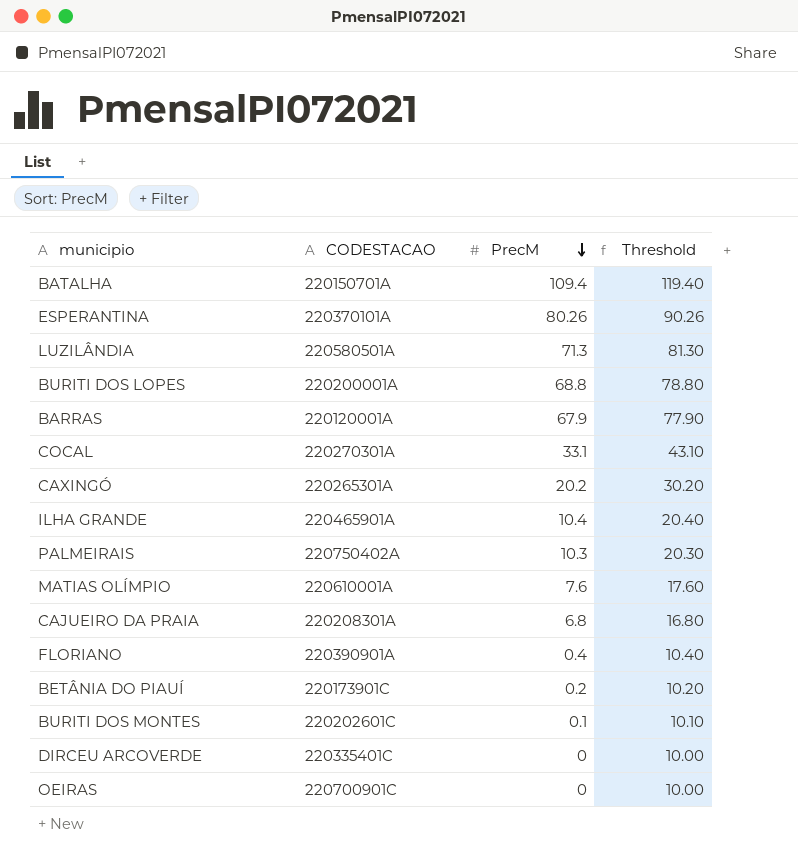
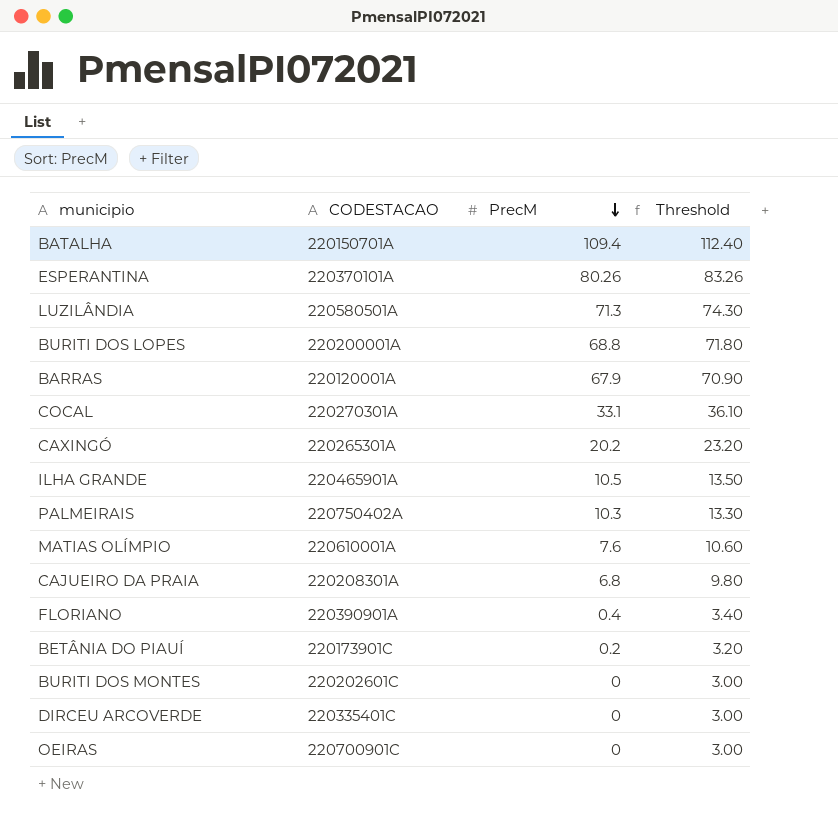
column Threshold | formula: [PrecM] + 10 -> [PrecM] + 3
ILHA GRANDE | PrecM: 10.4 -> 10.5
BURITI DOS MONTES | PrecM: 0.1 -> 0

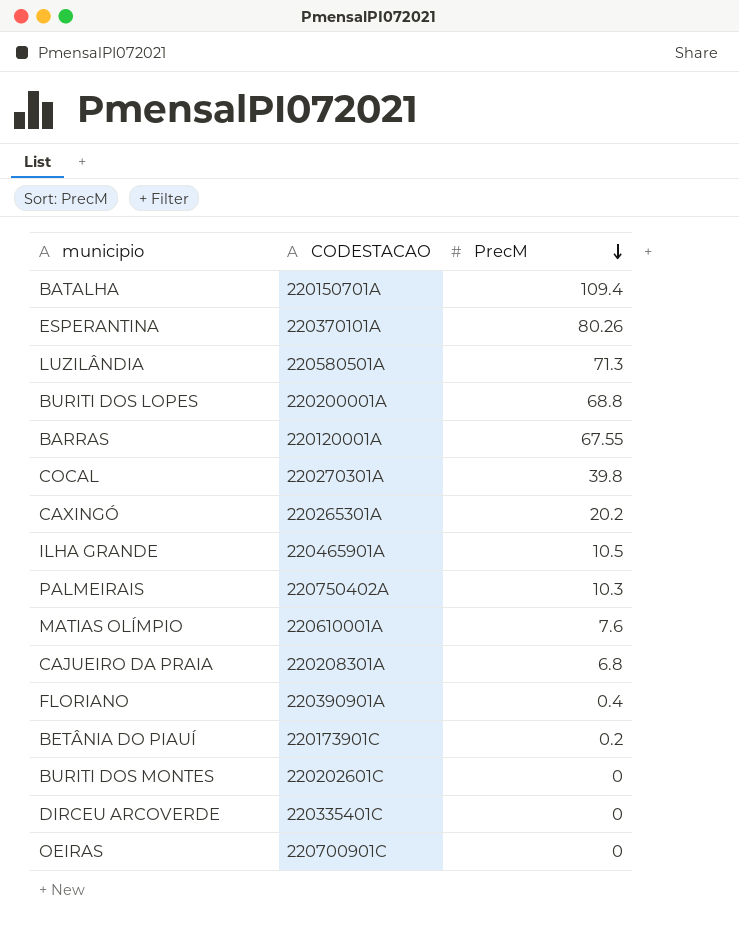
column Threshold | formula: [PrecM] + 3 -> none
BARRAS | PrecM: 67.9 -> 67.55
COCAL | PrecM: 33.1 -> 39.8

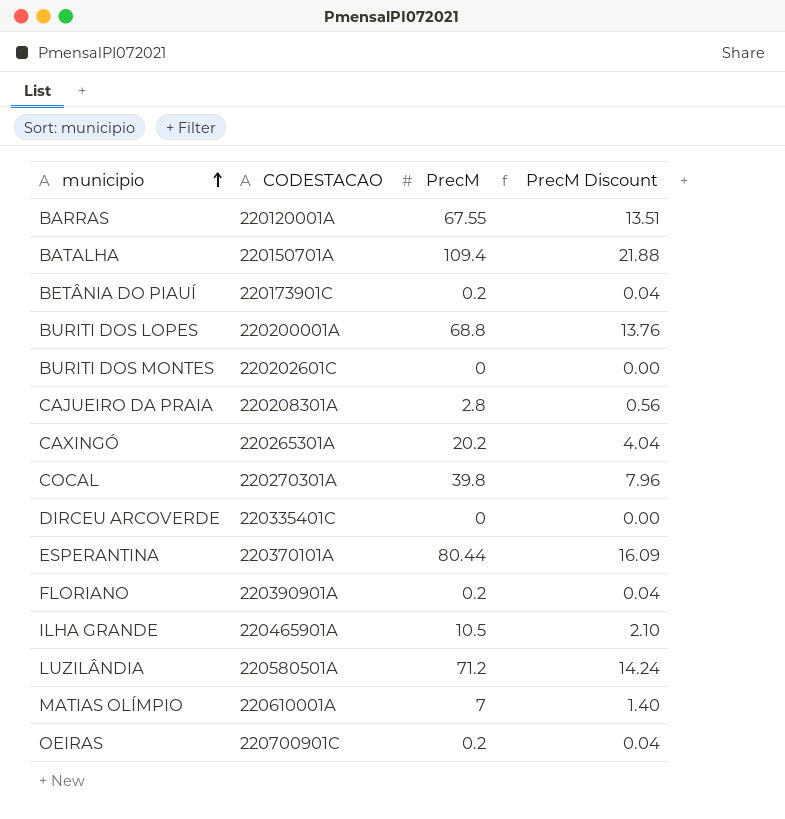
row order: PrecM descending -> municipio ascending
column PrecM Discount | formula: none -> [PrecM] * 0.2
row PALMEIRAIS: 220750402A | 10.3 -> none
CAJUEIRO DA PRAIA | PrecM: 6.8 -> 2.8
ESPERANTINA | PrecM: 80.26 -> 80.44
FLORIANO | PrecM: 0.4 -> 0.2
LUZILÂNDIA | PrecM: 71.3 -> 71.2
MATIAS OLÍMPIO | PrecM: 7.6 -> 7
OEIRAS | PrecM: 0 -> 0.2

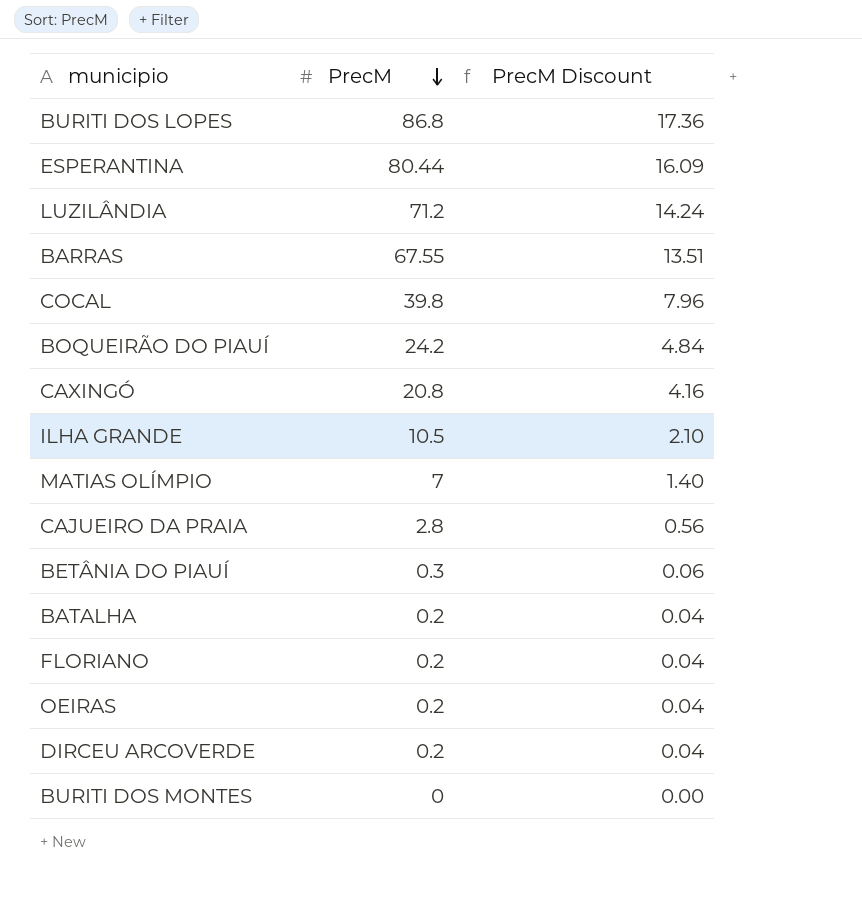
row order: municipio ascending -> PrecM descending
column CODESTACAO | position: 2 -> none
BURITI DOS LOPES | PrecM: 68.8 -> 86.8
BURITI DOS LOPES | PrecM Discount: 13.76 -> 17.36
row BOQUEIRÃO DO PIAUÍ: none -> 24.2 | 4.84
CAXINGÓ | PrecM: 20.2 -> 20.8
CAXINGÓ | PrecM Discount: 4.04 -> 4.16
BETÂNIA DO PIAUÍ | PrecM: 0.2 -> 0.3
BETÂNIA DO PIAUÍ | PrecM Discount: 0.04 -> 0.06
BATALHA | PrecM: 109.4 -> 0.2
BATALHA | PrecM Discount: 21.88 -> 0.04
DIRCEU ARCOVERDE | PrecM: 0 -> 0.2
DIRCEU ARCOVERDE | PrecM Discount: 0.00 -> 0.04

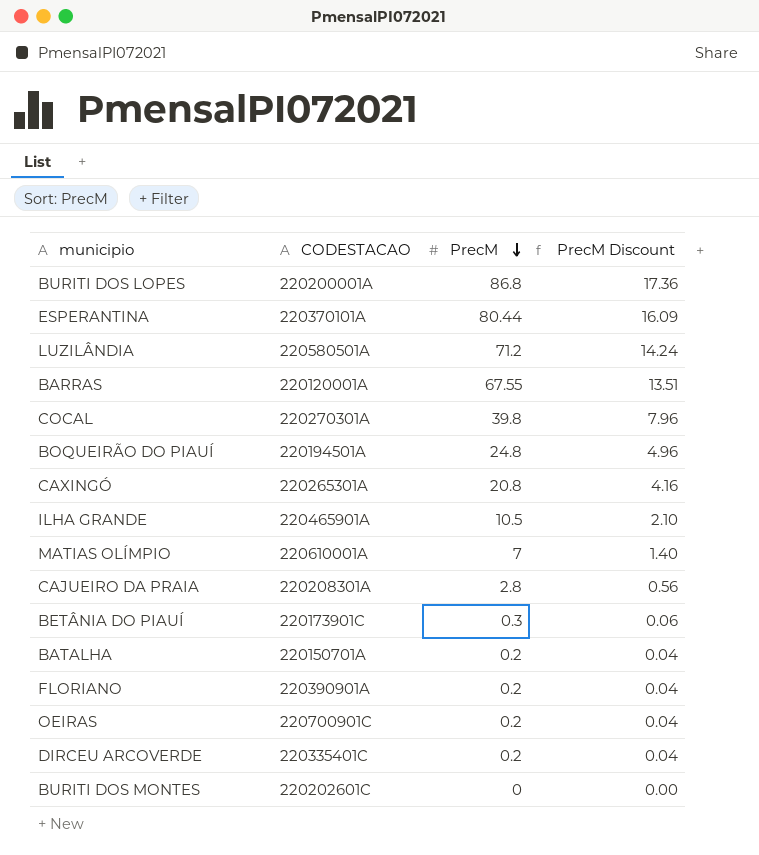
column CODESTACAO | position: none -> 2
BOQUEIRÃO DO PIAUÍ | PrecM: 24.2 -> 24.8
BOQUEIRÃO DO PIAUÍ | PrecM Discount: 4.84 -> 4.96

